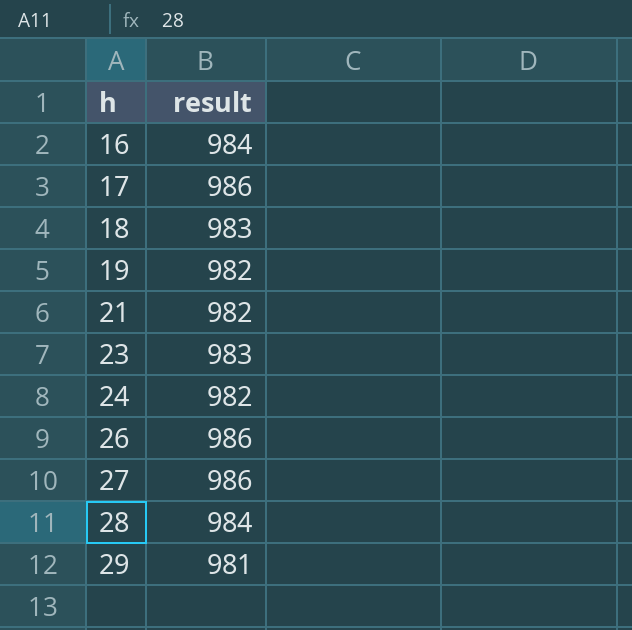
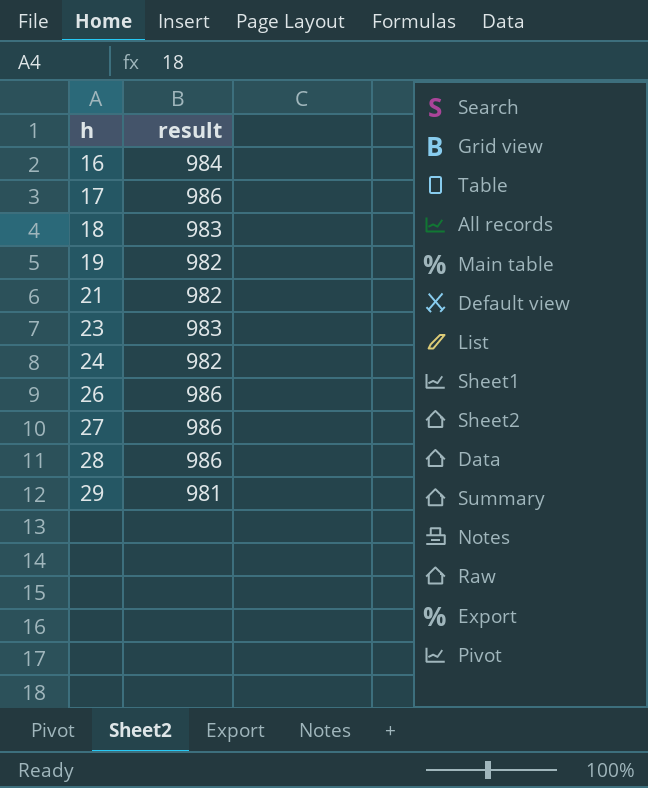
28 | result: 984 -> 986

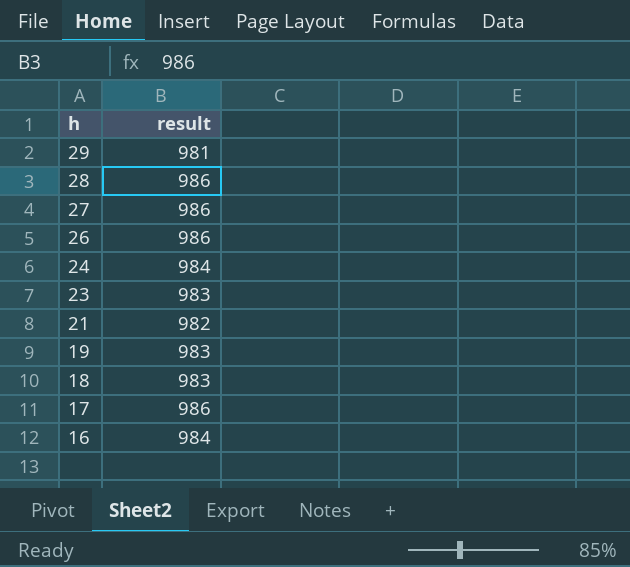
row order: h ascending -> h descending
24 | result: 982 -> 984
19 | result: 982 -> 983

